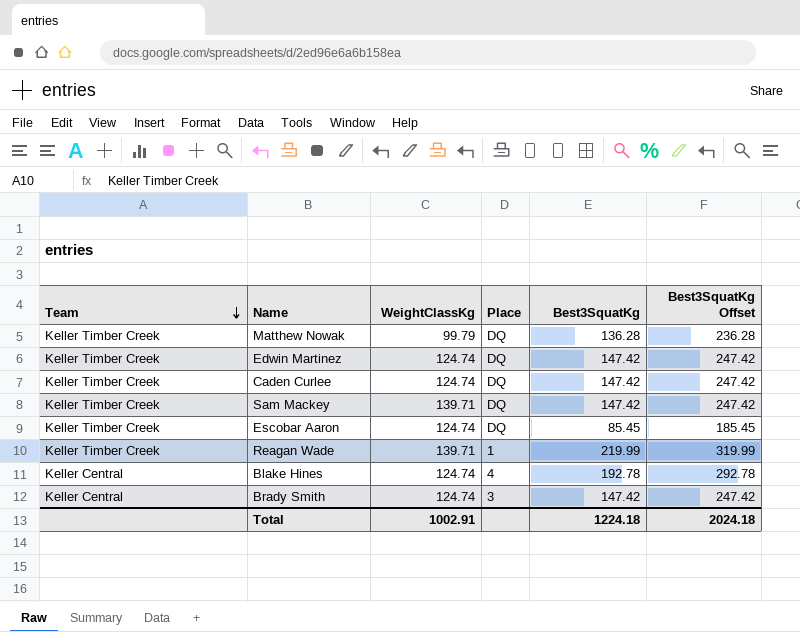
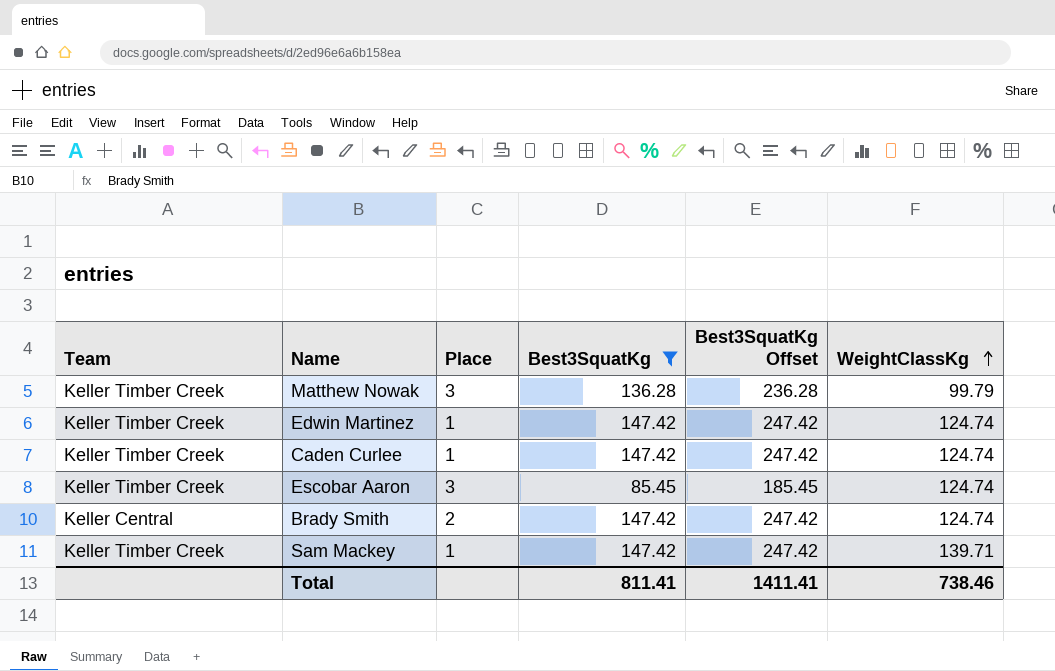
filter: none -> Best3SquatKg <= 147.42
row order: Team descending -> WeightClassKg ascending
column WeightClassKg | position: 3 -> 6
Matthew Nowak | Place: DQ -> 3
Edwin Martinez | Place: DQ -> 1
Caden Curlee | Place: DQ -> 1
Escobar Aaron | Place: DQ -> 3
Brady Smith | Place: 3 -> 2
Sam Mackey | Place: DQ -> 1
Total | Best3SquatKg: 1224.18 -> 811.41
Total | Best3SquatKg Offset: 2024.18 -> 1411.41
Total | WeightClassKg: 1002.91 -> 738.46

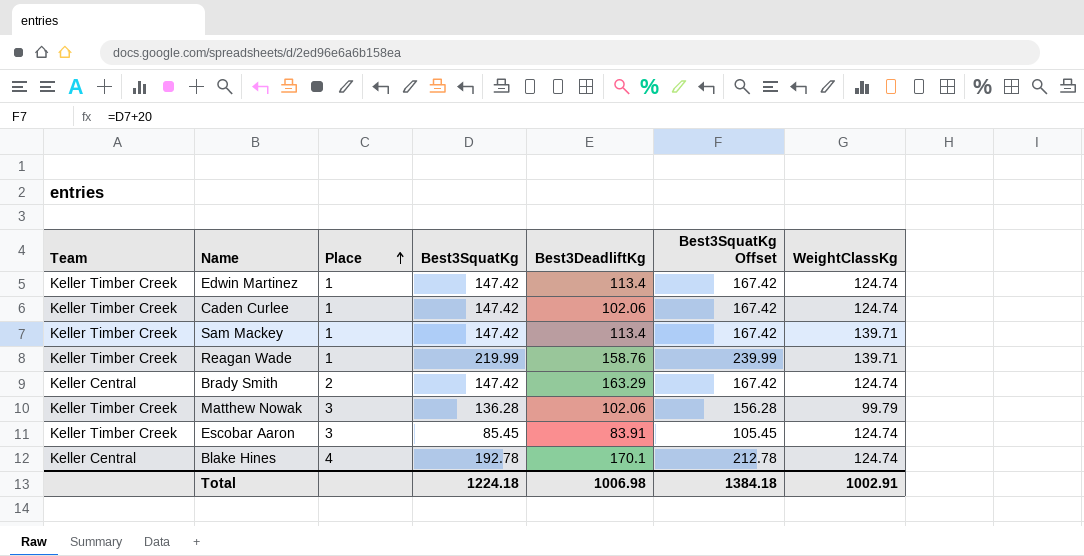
filter: Best3SquatKg <= 147.42 -> none
row order: WeightClassKg ascending -> Place ascending
column Best3DeadliftKg | position: none -> 5
column Best3SquatKg Offset | formula: [Best3SquatKg] + 100 -> [Best3SquatKg] + 20
Total | Best3SquatKg: 811.41 -> 1224.18
Total | Best3SquatKg Offset: 1411.41 -> 1384.18
Total | WeightClassKg: 738.46 -> 1002.91

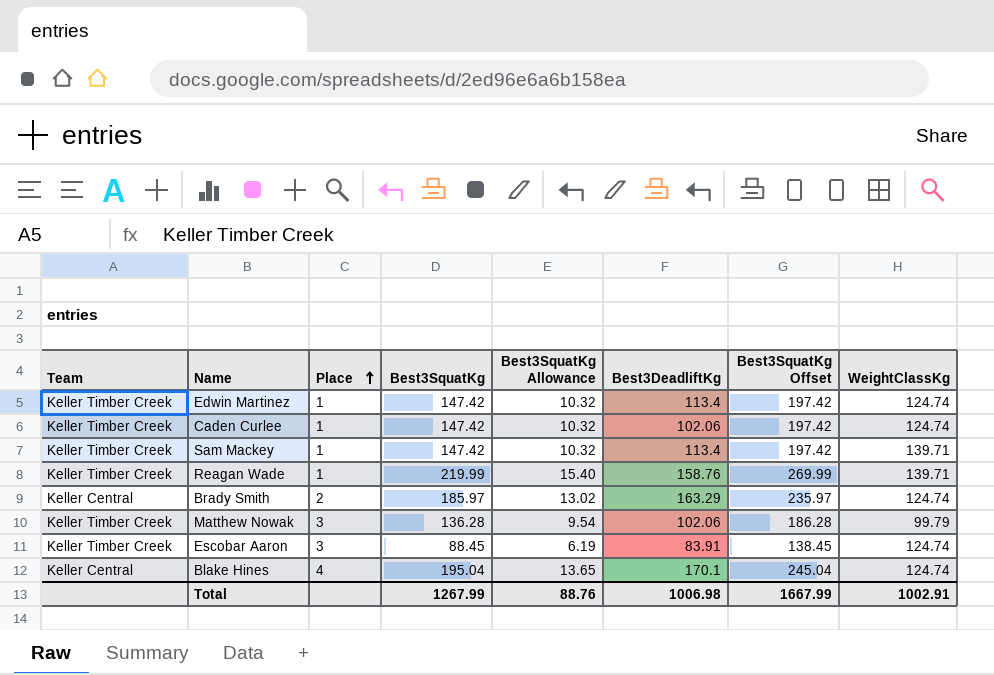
column Best3SquatKg Allowance | formula: none -> [Best3SquatKg] * 0.07
column Best3SquatKg Offset | formula: [Best3SquatKg] + 20 -> [Best3SquatKg] + 50
Brady Smith | Best3SquatKg: 147.42 -> 185.97
Escobar Aaron | Best3SquatKg: 85.45 -> 88.45
Blake Hines | Best3SquatKg: 192.78 -> 195.04
Total | Best3SquatKg: 1224.18 -> 1267.99
Total | Best3SquatKg Offset: 1384.18 -> 1667.99

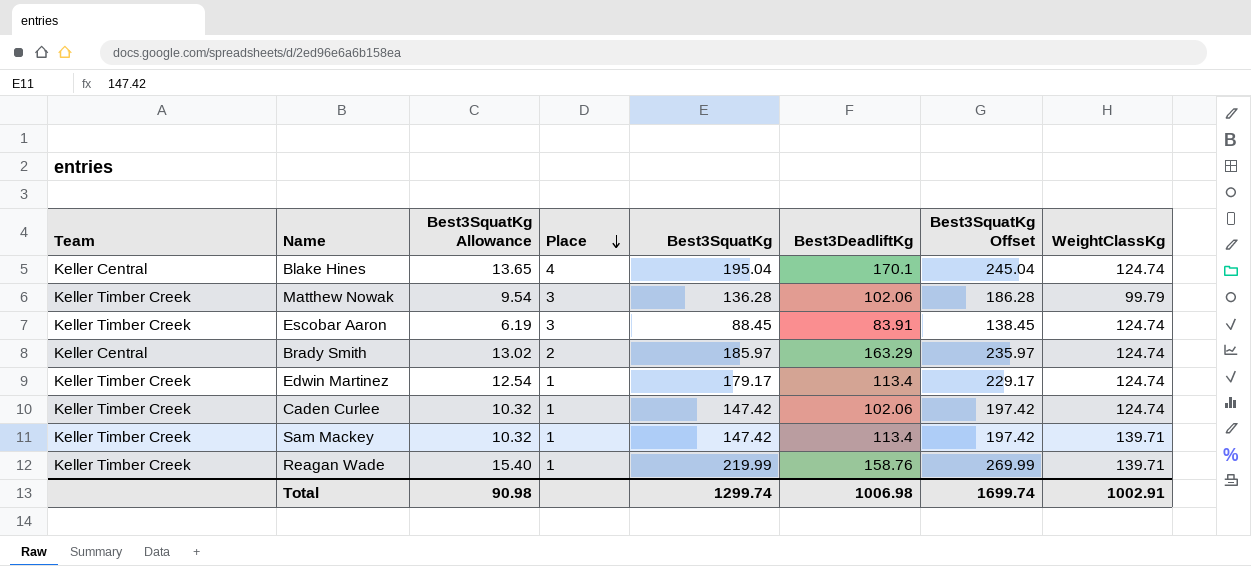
row order: Place ascending -> Place descending
column Best3SquatKg Allowance | position: 5 -> 3
Edwin Martinez | Best3SquatKg Allowance: 10.32 -> 12.54
Edwin Martinez | Best3SquatKg: 147.42 -> 179.17
Edwin Martinez | Best3SquatKg Offset: 197.42 -> 229.17
Total | Best3SquatKg Allowance: 88.76 -> 90.98
Total | Best3SquatKg: 1267.99 -> 1299.74
Total | Best3SquatKg Offset: 1667.99 -> 1699.74

